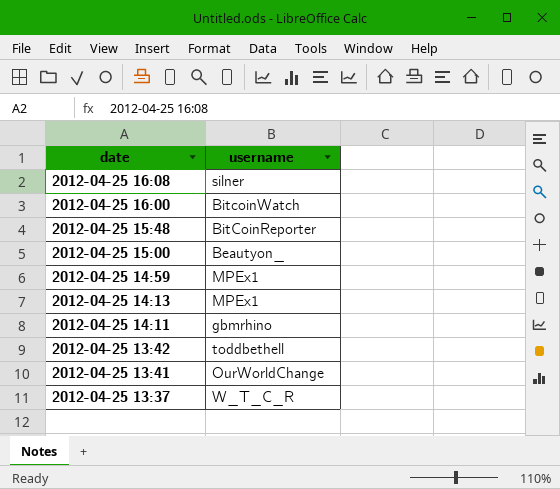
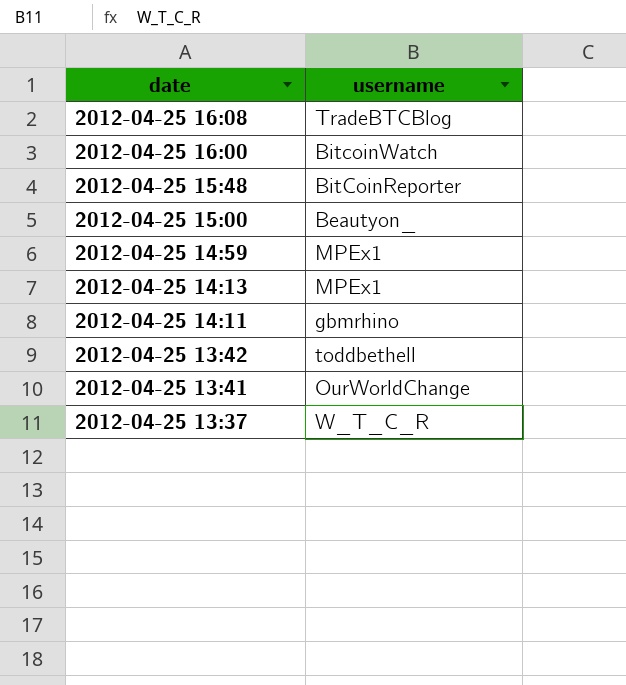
2012-04-25 16:08 | username: silner -> TradeBTCBlog

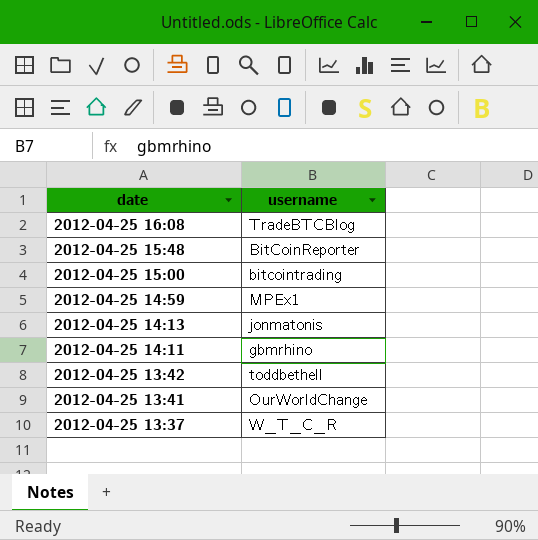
row 2012-04-25 16:00: BitcoinWatch -> none
2012-04-25 15:00 | username: Beautyon_ -> bitcointrading
2012-04-25 14:13 | username: MPEx1 -> jonmatonis

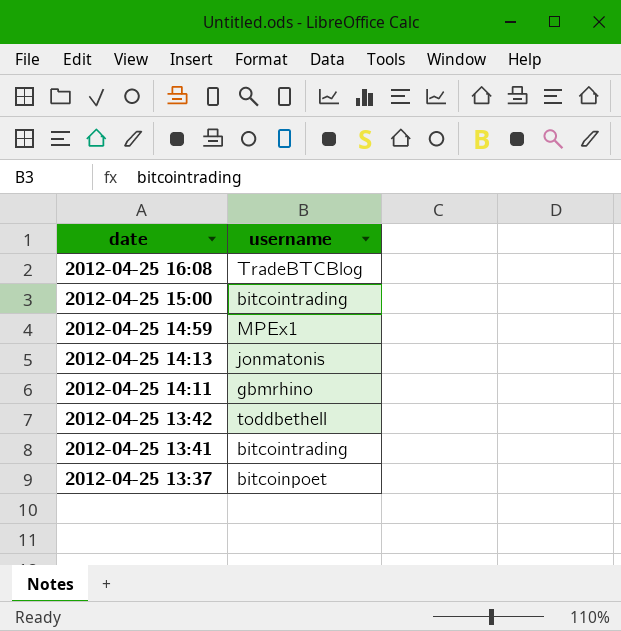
row 2012-04-25 15:48: BitCoinReporter -> none
2012-04-25 13:41 | username: OurWorldChange -> bitcointrading
2012-04-25 13:37 | username: W_T_C_R -> bitcoinpoet

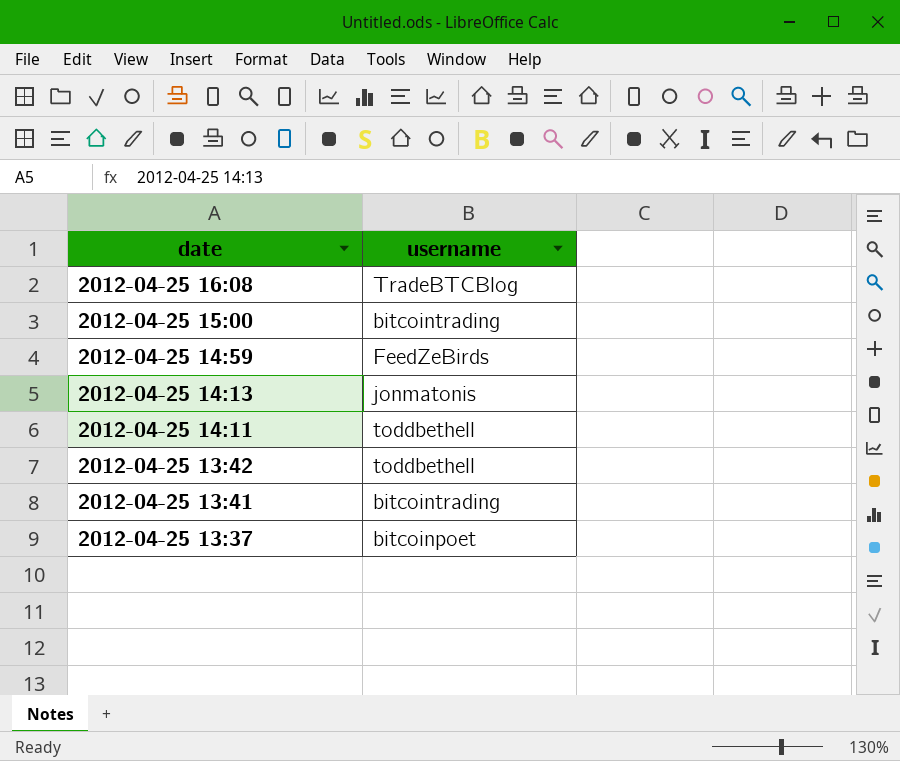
2012-04-25 14:59 | username: MPEx1 -> FeedZeBirds
2012-04-25 14:11 | username: gbmrhino -> toddbethell

